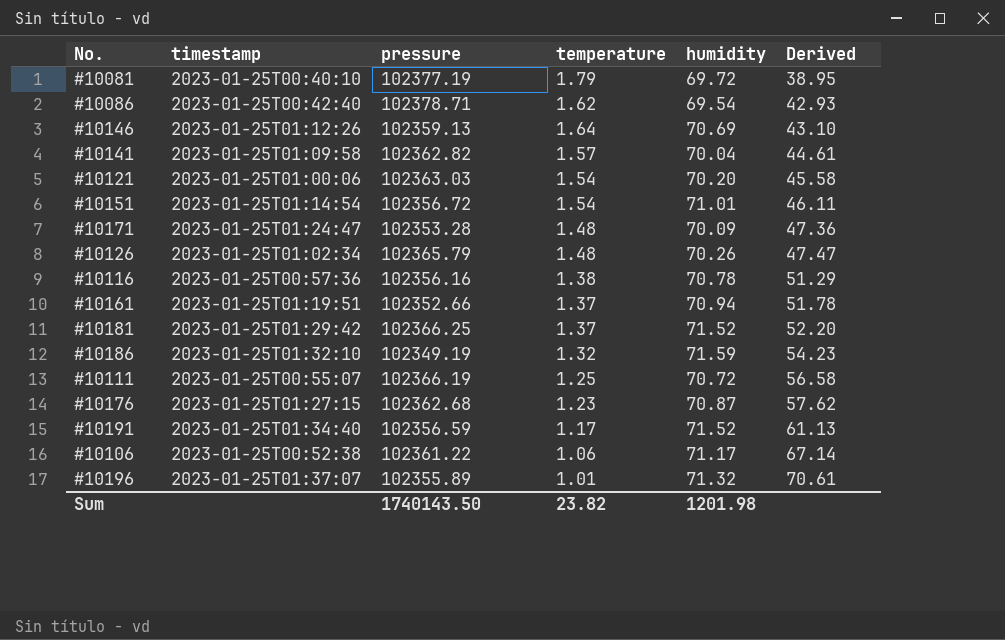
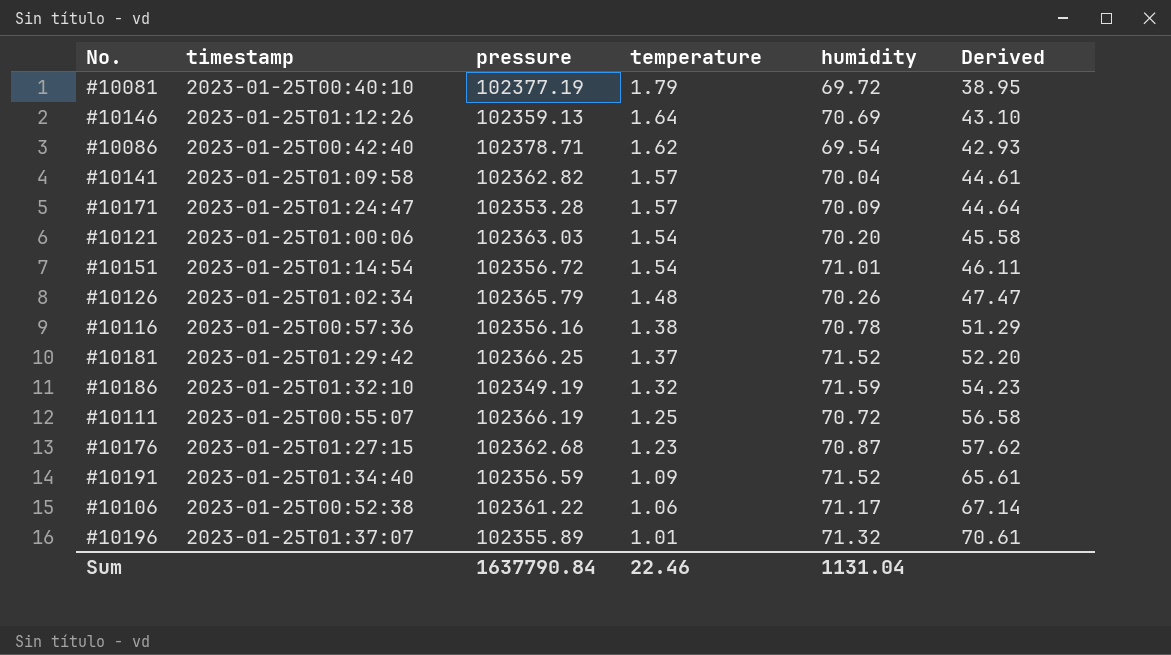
row order: Derived ascending -> temperature descending
row #10161: 2023-01-25T01:19:51 | 102352.66 | 1.37 | 70.94 | 51.78 -> none
#10171 | temperature: 1.48 -> 1.57
#10171 | Derived: 47.36 -> 44.64
#10191 | temperature: 1.17 -> 1.09
#10191 | Derived: 61.13 -> 65.61
Sum | pressure: 1740143.50 -> 1637790.84
Sum | temperature: 23.82 -> 22.46
Sum | humidity: 1201.98 -> 1131.04

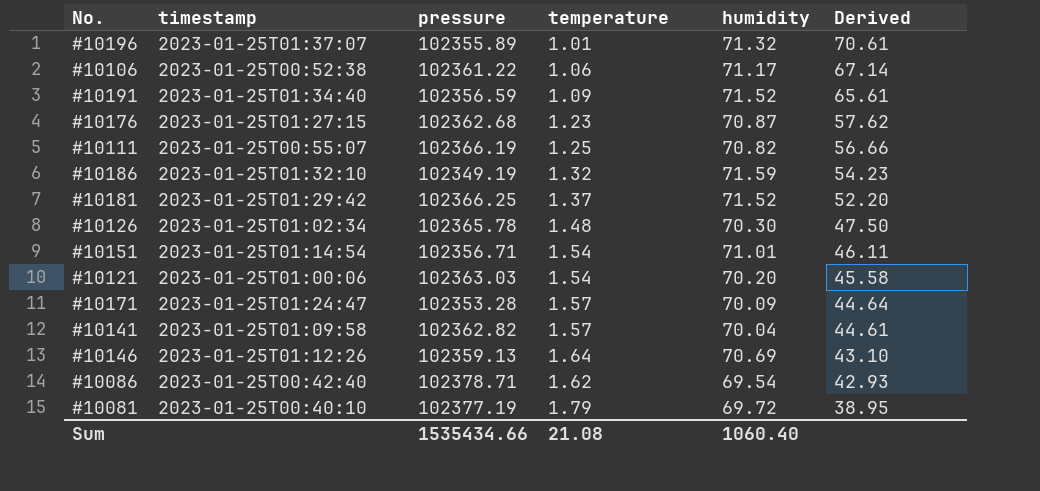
row order: temperature descending -> Derived descending
row #10116: 2023-01-25T00:57:36 | 102356.16 | 1.38 | 70.78 | 51.29 -> none
#10111 | humidity: 70.72 -> 70.82
#10111 | Derived: 56.58 -> 56.66
#10126 | pressure: 102365.79 -> 102365.78
#10126 | humidity: 70.26 -> 70.30
#10126 | Derived: 47.47 -> 47.50
#10151 | pressure: 102356.72 -> 102356.71
Sum | pressure: 1637790.84 -> 1535434.66
Sum | temperature: 22.46 -> 21.08
Sum | humidity: 1131.04 -> 1060.40

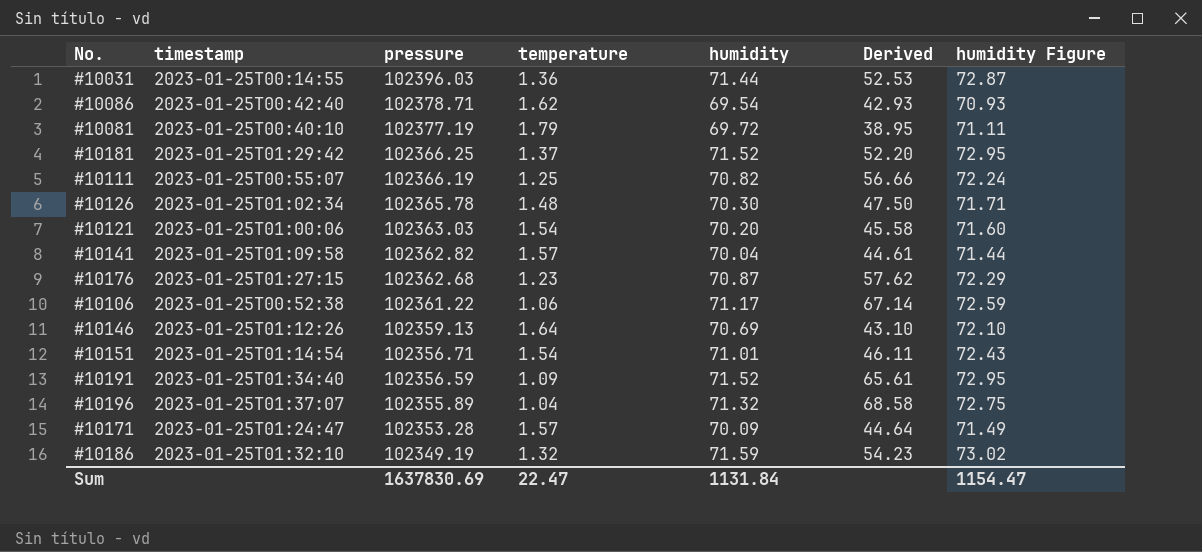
row order: Derived descending -> pressure descending
column humidity Figure | formula: none -> [humidity] * 1.02
row #10031: none -> 2023-01-25T00:14:55 | 102396.03 | 1.36 | 71.44 | 52.53 | 72.87
#10196 | temperature: 1.01 -> 1.04
#10196 | Derived: 70.61 -> 68.58
Sum | pressure: 1535434.66 -> 1637830.69
Sum | temperature: 21.08 -> 22.47
Sum | humidity: 1060.40 -> 1131.84

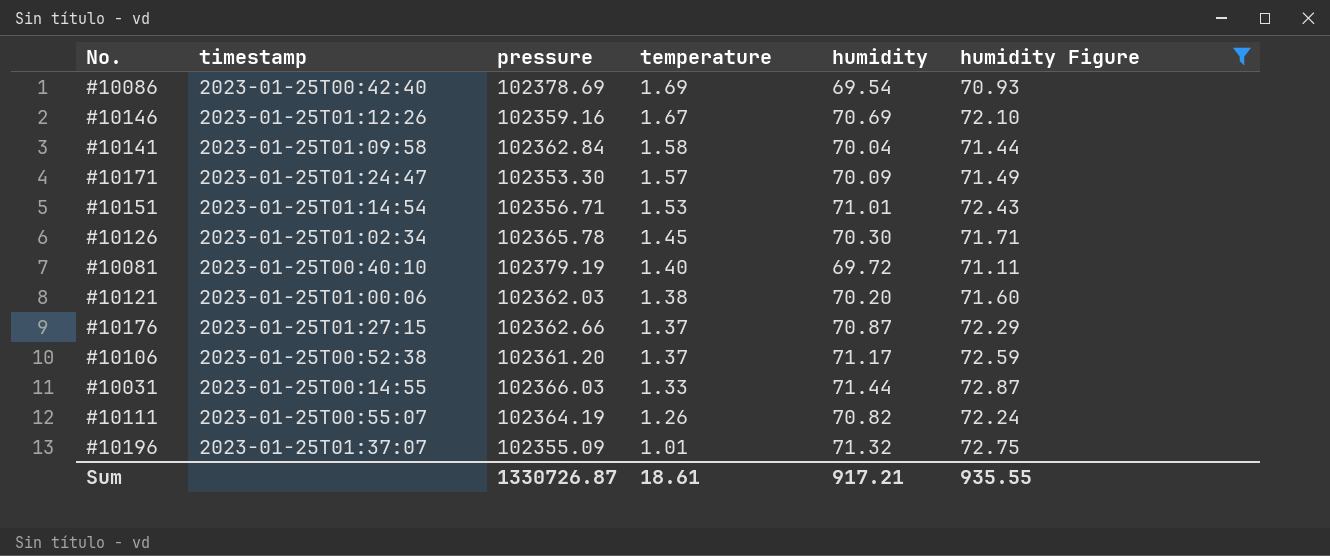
filter: none -> humidity Figure <= 72.87
row order: pressure descending -> temperature descending
column Derived | formula: [humidity] / [temperature] -> none
#10086 | pressure: 102378.71 -> 102378.69
#10086 | temperature: 1.62 -> 1.69
#10146 | pressure: 102359.13 -> 102359.16
#10146 | temperature: 1.64 -> 1.67
#10141 | pressure: 102362.82 -> 102362.84
#10141 | temperature: 1.57 -> 1.58
#10171 | pressure: 102353.28 -> 102353.30
#10151 | temperature: 1.54 -> 1.53
#10126 | temperature: 1.48 -> 1.45
#10081 | pressure: 102377.19 -> 102379.19
#10081 | temperature: 1.79 -> 1.40
#10121 | pressure: 102363.03 -> 102362.03
#10121 | temperature: 1.54 -> 1.38
#10176 | pressure: 102362.68 -> 102362.66
#10176 | temperature: 1.23 -> 1.37
#10106 | pressure: 102361.22 -> 102361.20
#10106 | temperature: 1.06 -> 1.37
#10031 | pressure: 102396.03 -> 102366.03
#10031 | temperature: 1.36 -> 1.33
#10111 | pressure: 102366.19 -> 102364.19
#10111 | temperature: 1.25 -> 1.26
#10196 | pressure: 102355.89 -> 102355.09
#10196 | temperature: 1.04 -> 1.01
Sum | pressure: 1637830.69 -> 1330726.87
Sum | temperature: 22.47 -> 18.61
Sum | humidity: 1131.84 -> 917.21
Sum | humidity Figure: 1154.47 -> 935.55

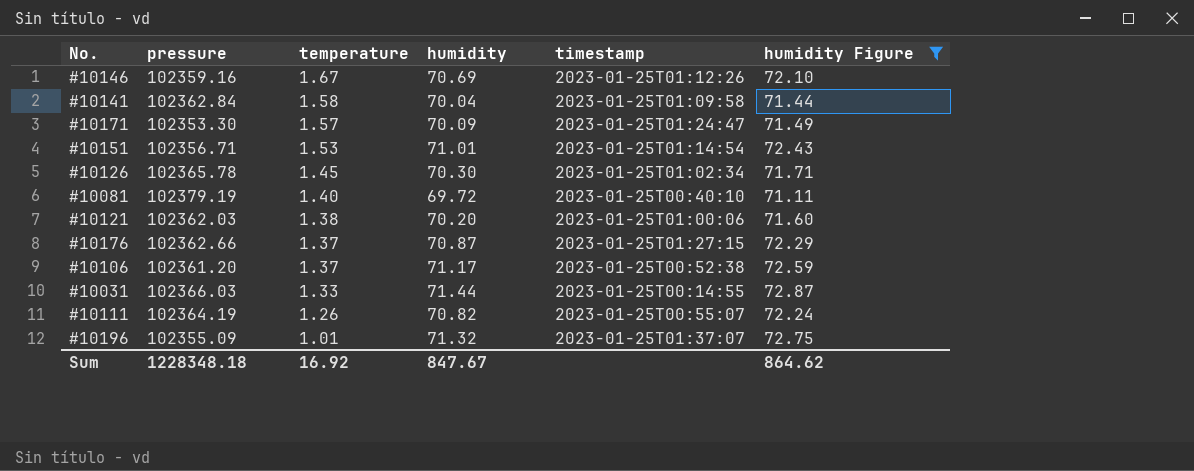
column timestamp | position: 2 -> 5
row #10086: 2023-01-25T00:42:40 | 102378.69 | 1.69 | 69.54 | 70.93 -> none
Sum | pressure: 1330726.87 -> 1228348.18
Sum | temperature: 18.61 -> 16.92
Sum | humidity: 917.21 -> 847.67
Sum | humidity Figure: 935.55 -> 864.62

